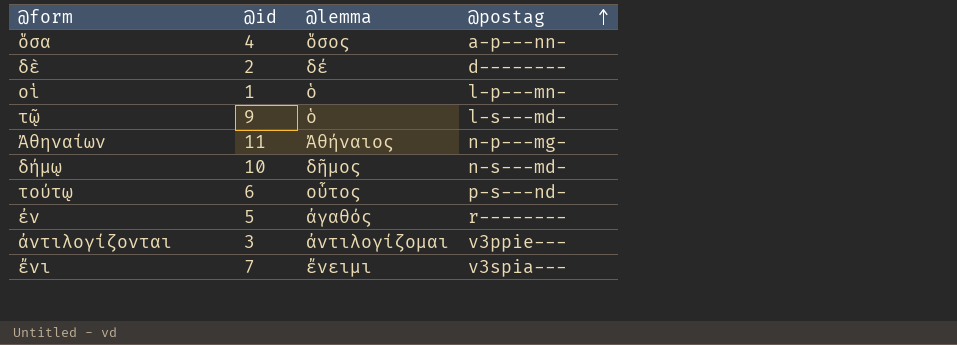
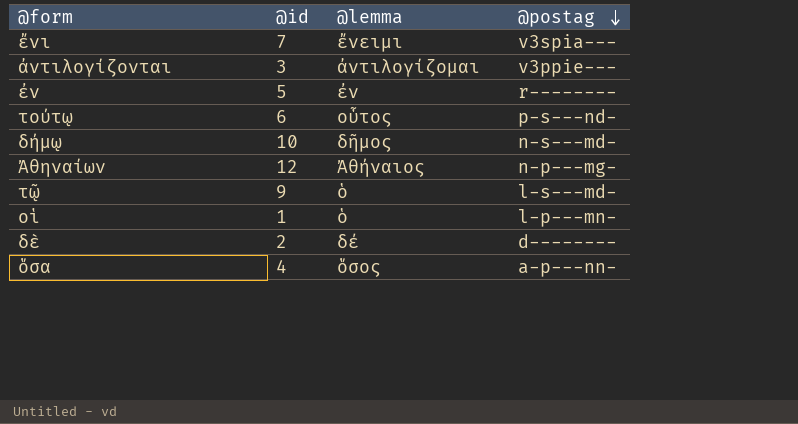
row order: @postag ascending -> @postag descending
ἐν | @lemma: ἀγαθός -> ἐν
Ἀθηναίων | @id: 11 -> 12

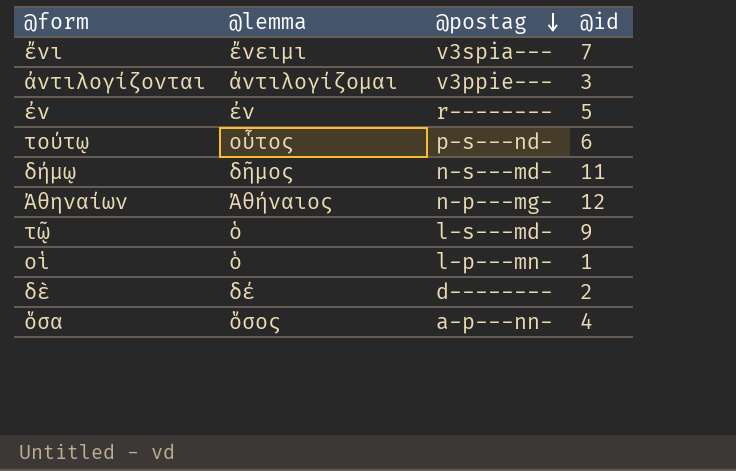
column @id | position: 2 -> 4
δήμῳ | @id: 10 -> 11

